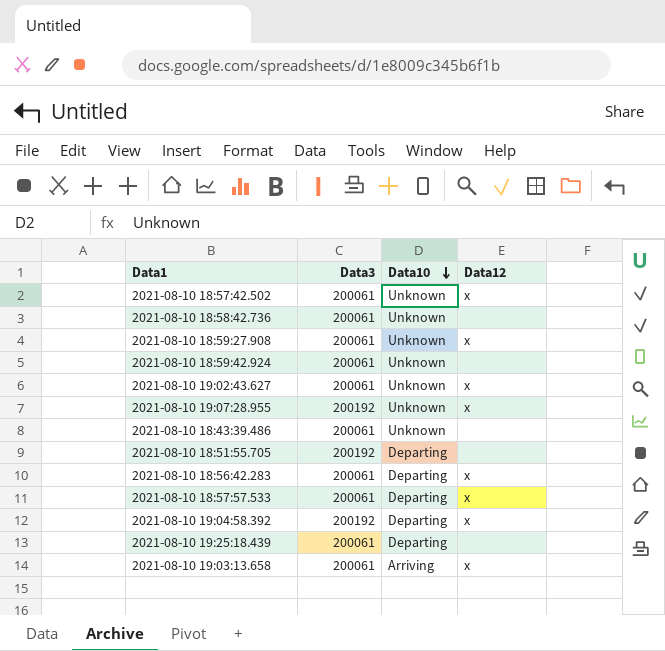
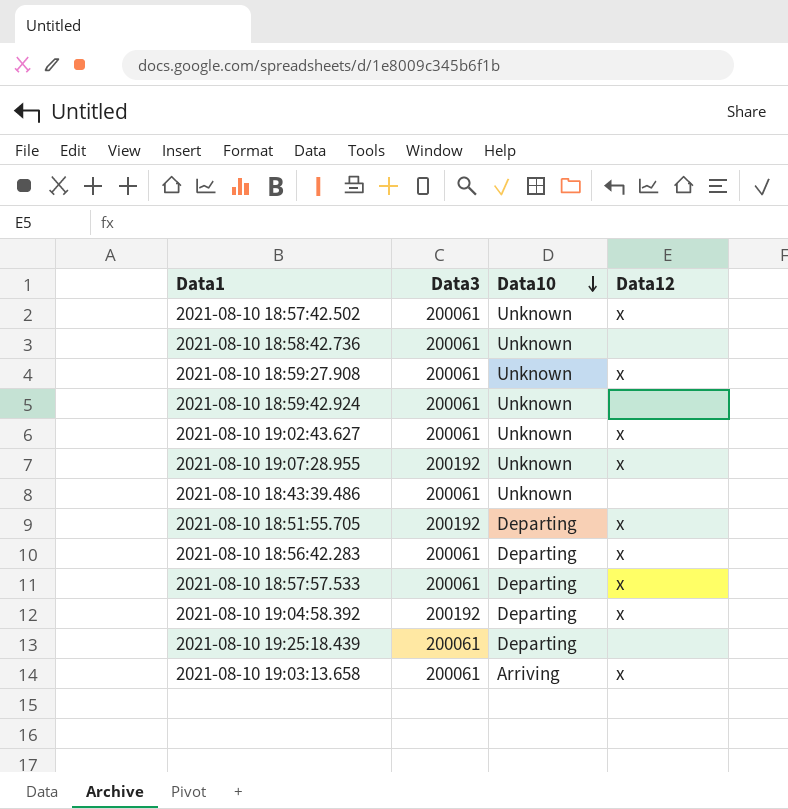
2021-08-10 18:51:55.705 | Data12: none -> x

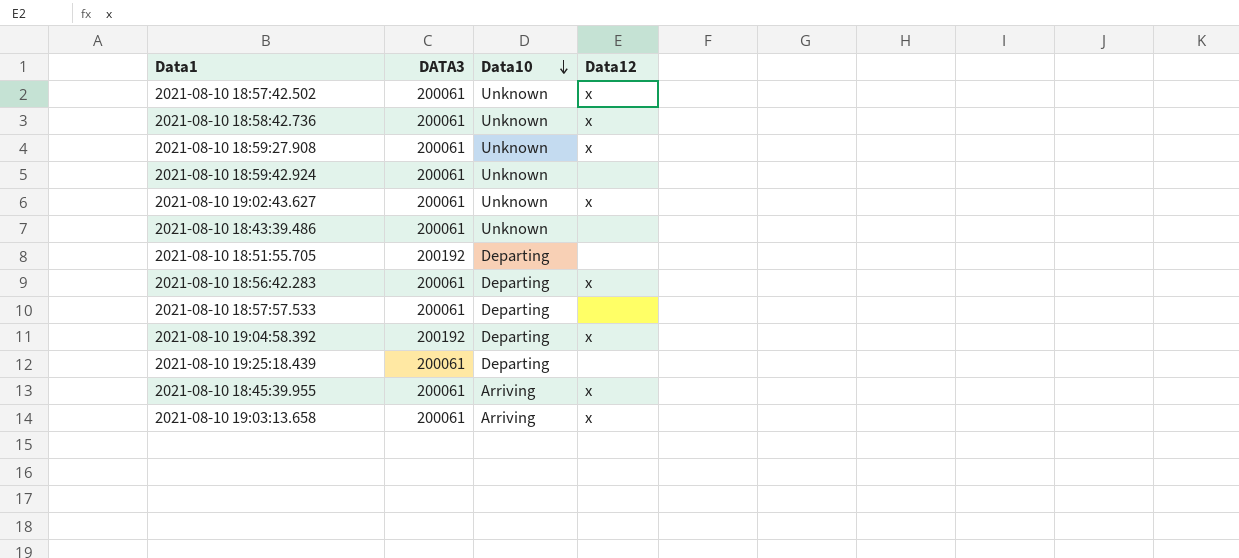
column name: Data3 -> DATA3
row 2021-08-10 19:07:28.955: 200192 | Unknown | x -> none
2021-08-10 18:58:42.736 | Data12: none -> x
2021-08-10 18:51:55.705 | Data12: x -> none
2021-08-10 18:57:57.533 | Data12: x -> none
row 2021-08-10 18:45:39.955: none -> 200061 | Arriving | x

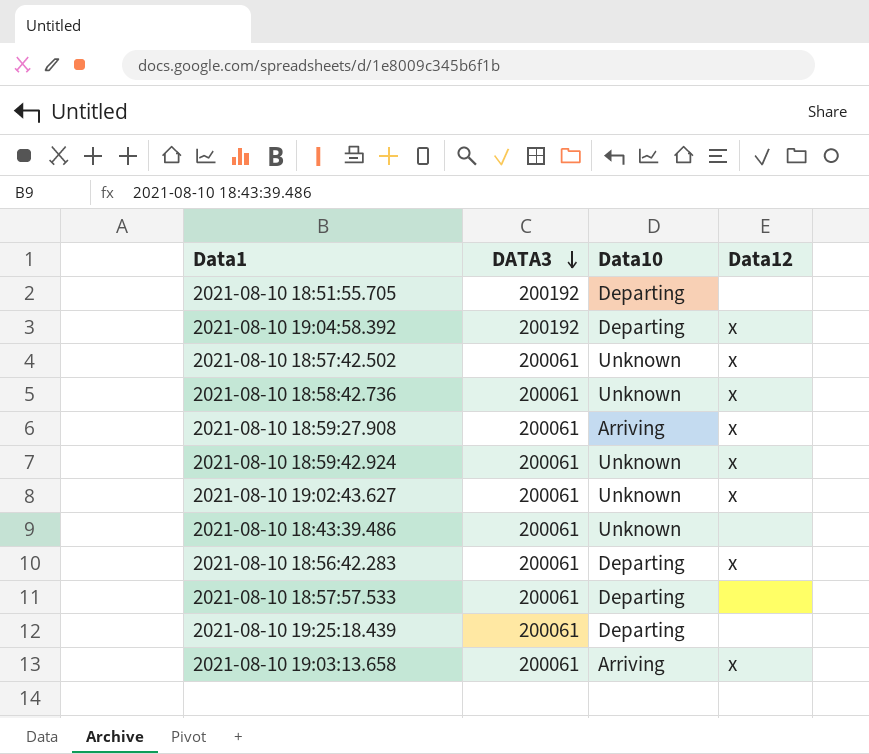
row order: Data10 descending -> DATA3 descending
row 2021-08-10 18:45:39.955: 200061 | Arriving | x -> none
2021-08-10 18:59:27.908 | Data10: Unknown -> Arriving
2021-08-10 18:59:42.924 | Data12: none -> x

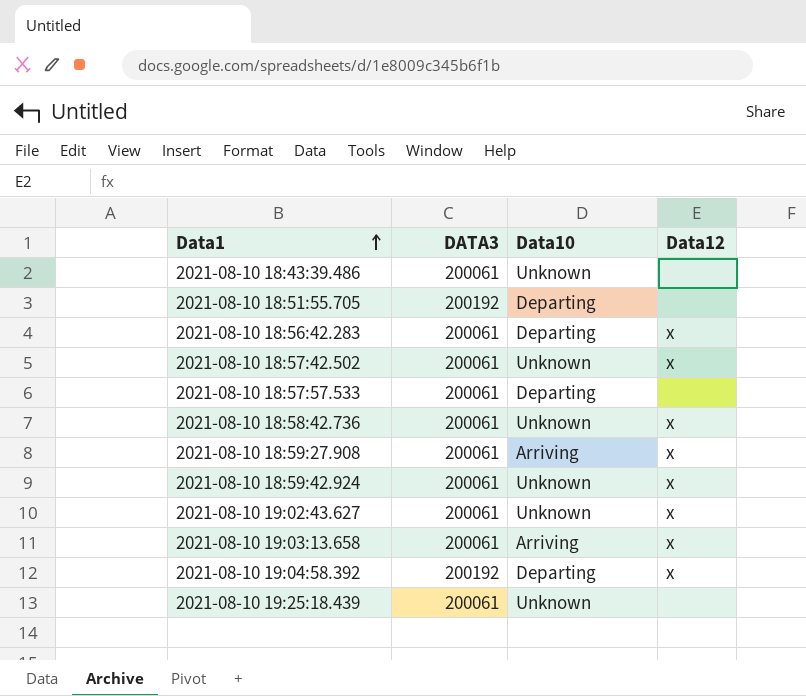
row order: DATA3 descending -> Data1 ascending
2021-08-10 19:25:18.439 | Data10: Departing -> Unknown

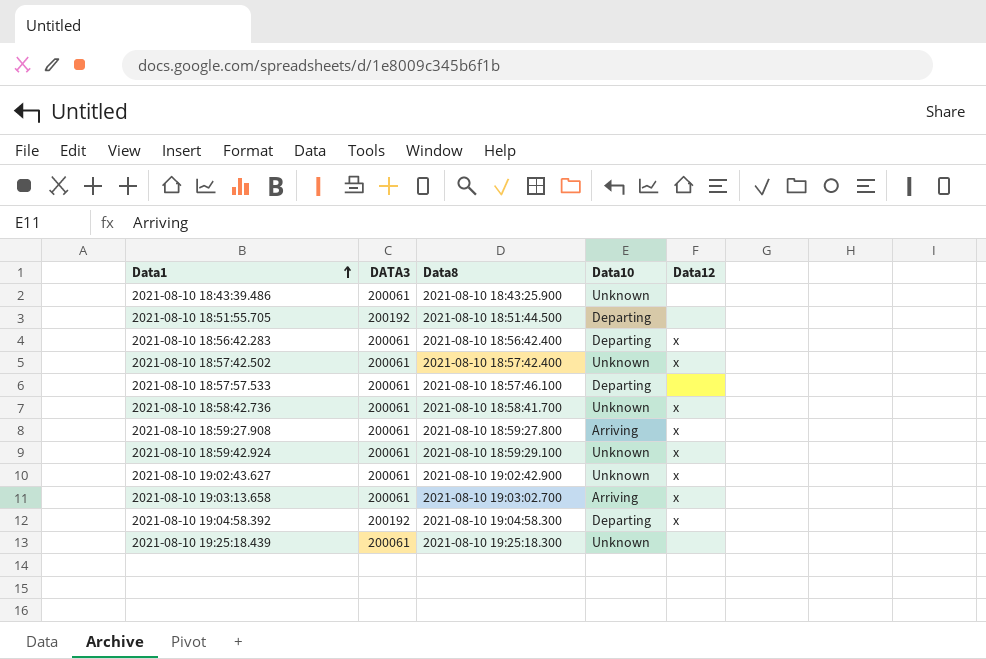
column Data8 | position: none -> 3

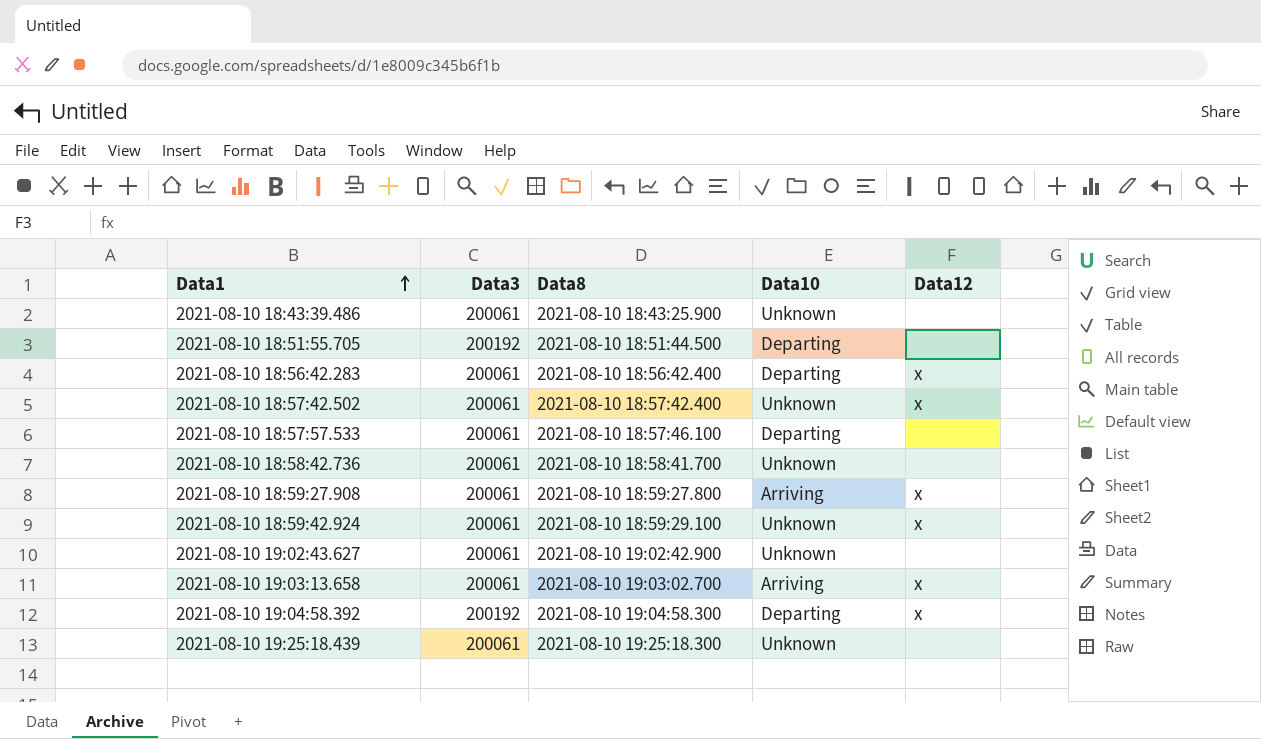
column name: DATA3 -> Data3
2021-08-10 18:58:42.736 | Data12: x -> none
2021-08-10 19:02:43.627 | Data12: x -> none

